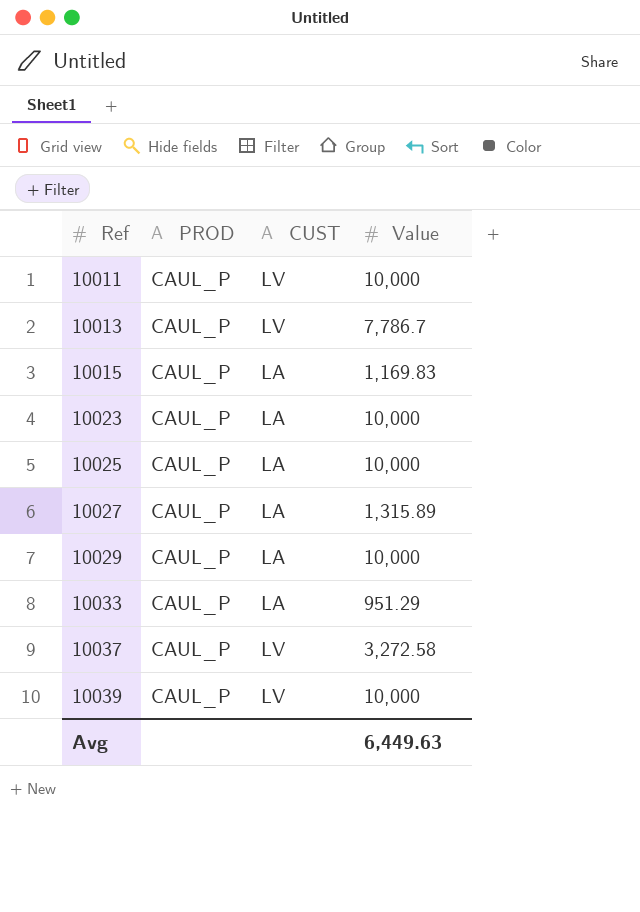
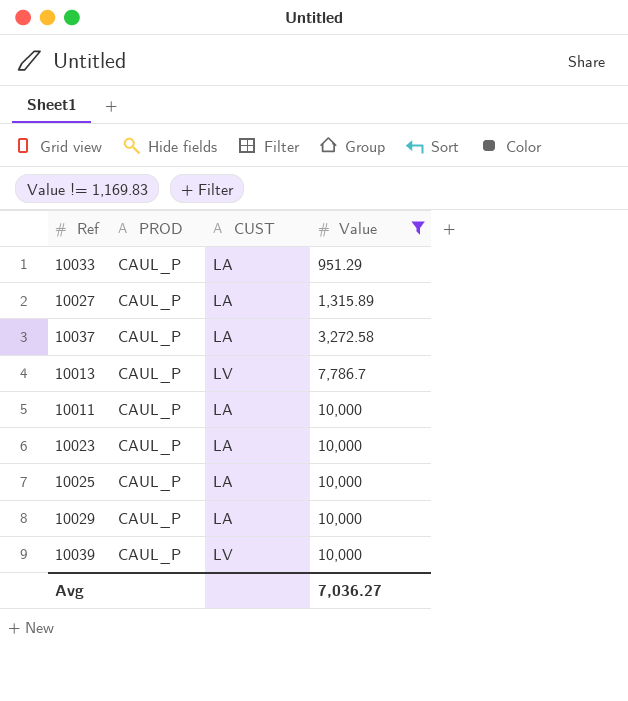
filter: none -> Value != 1,169.83
row order: Ref ascending -> Value ascending
10037 | CUST: LV -> LA
10011 | CUST: LV -> LA
Avg | Value: 6,449.63 -> 7,036.27

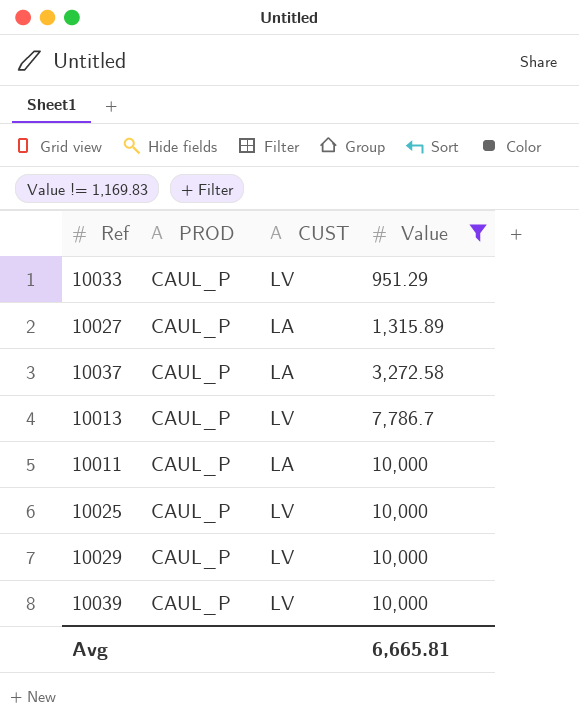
row 10023: CAUL_P | LA | 10,000 -> none
10033 | CUST: LA -> LV
10025 | CUST: LA -> LV
10029 | CUST: LA -> LV
Avg | Value: 7,036.27 -> 6,665.81

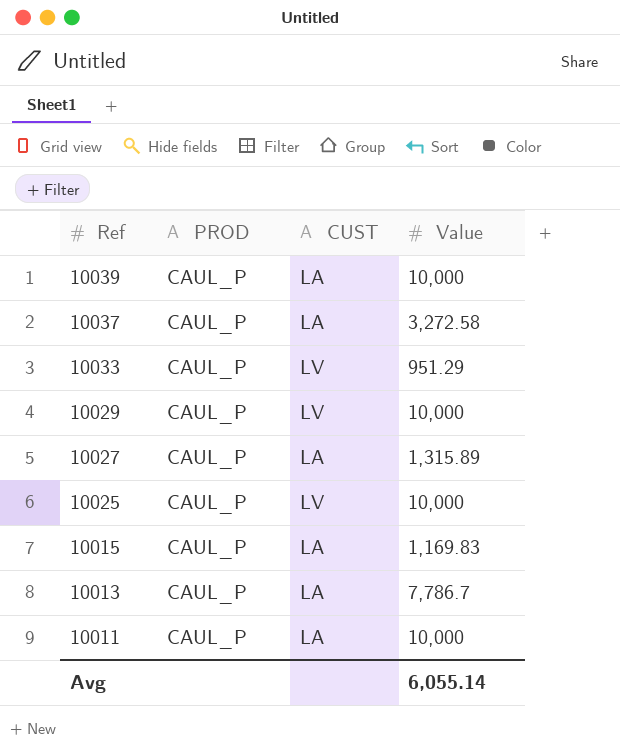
filter: Value != 1,169.83 -> none
row order: Value ascending -> Ref descending
10039 | CUST: LV -> LA
10013 | CUST: LV -> LA
Avg | Value: 6,665.81 -> 6,055.14

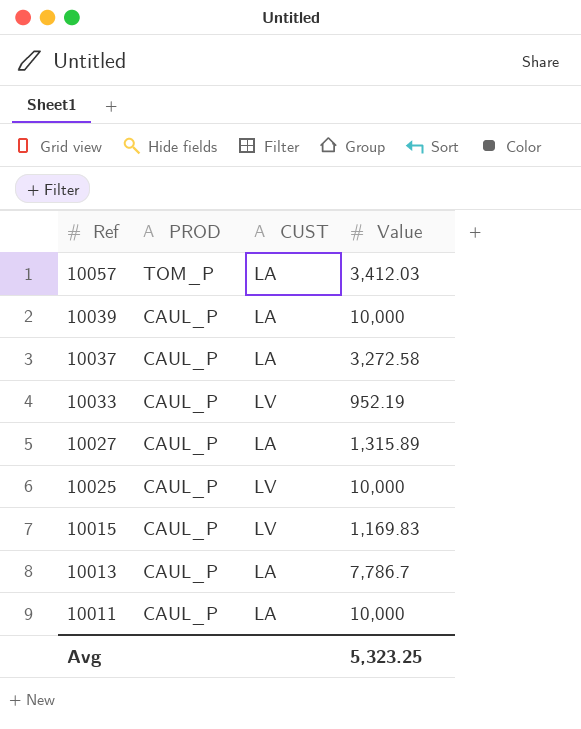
row 10029: CAUL_P | LV | 10,000 -> none
row 10057: none -> TOM_P | LA | 3,412.03
10033 | Value: 951.29 -> 952.19
10015 | CUST: LA -> LV
Avg | Value: 6,055.14 -> 5,323.25

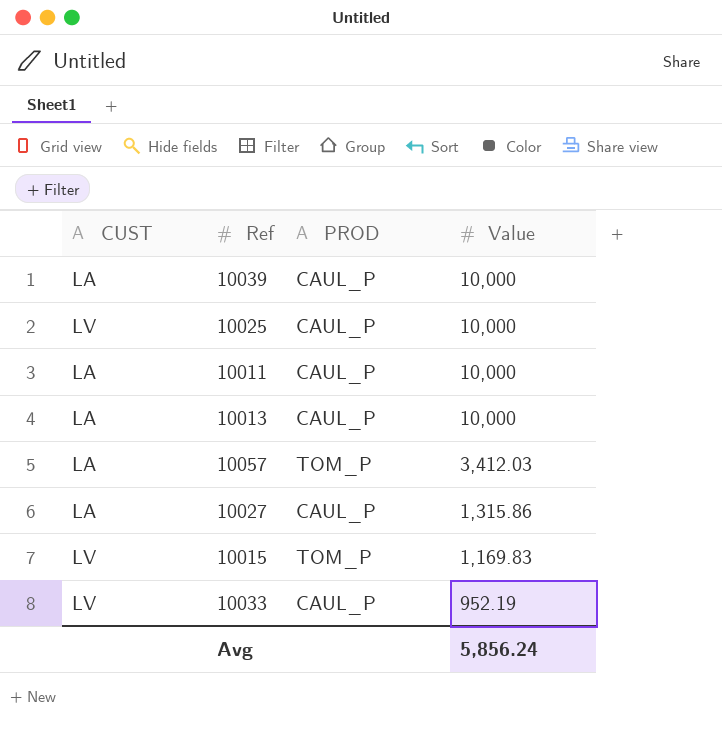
row order: Ref descending -> Value descending
column CUST | position: 3 -> 1
row 10037: CAUL_P | LA | 3,272.58 -> none
10013 | Value: 7,786.7 -> 10,000
10027 | Value: 1,315.89 -> 1,315.86
10015 | PROD: CAUL_P -> TOM_P
Avg | Value: 5,323.25 -> 5,856.24

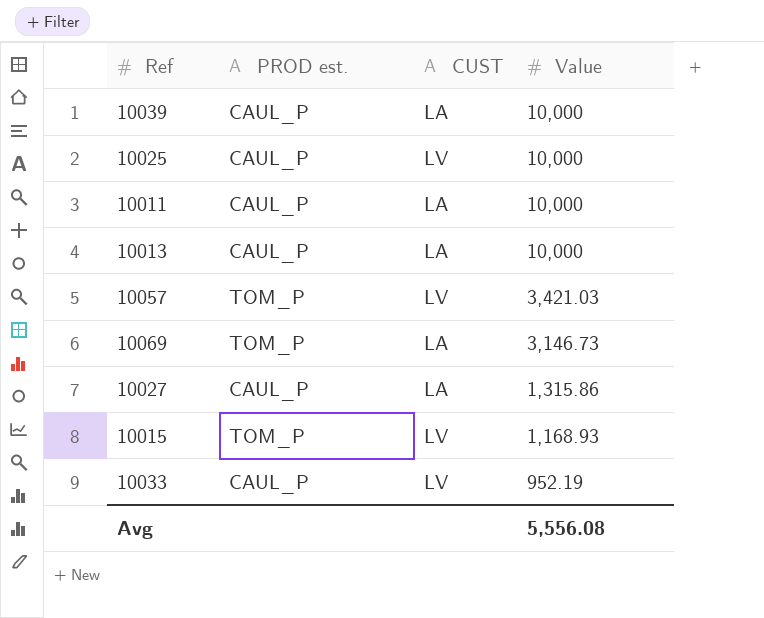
column name: PROD -> PROD est.
column CUST | position: 1 -> 3
10057 | CUST: LA -> LV
10057 | Value: 3,412.03 -> 3,421.03
row 10069: none -> TOM_P | LA | 3,146.73
10015 | Value: 1,169.83 -> 1,168.93
Avg | Value: 5,856.24 -> 5,556.08

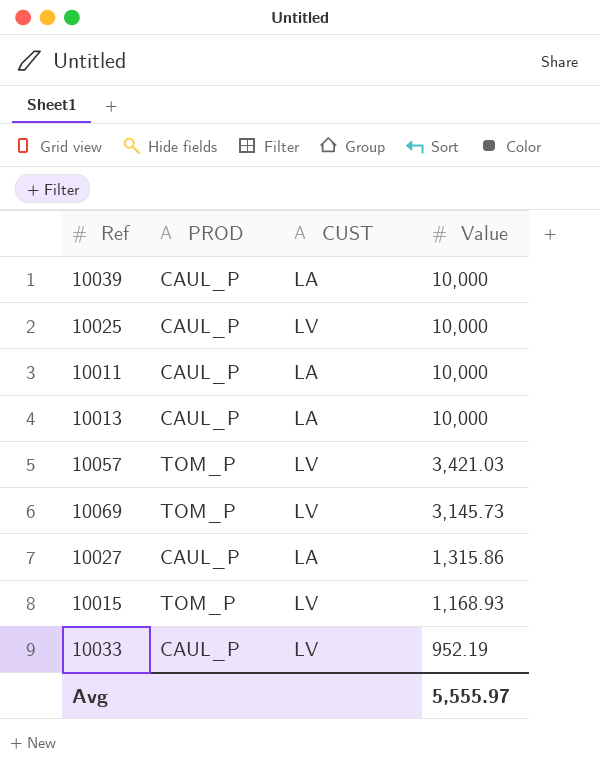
column name: PROD est. -> PROD
10069 | CUST: LA -> LV
10069 | Value: 3,146.73 -> 3,145.73
Avg | Value: 5,556.08 -> 5,555.97

